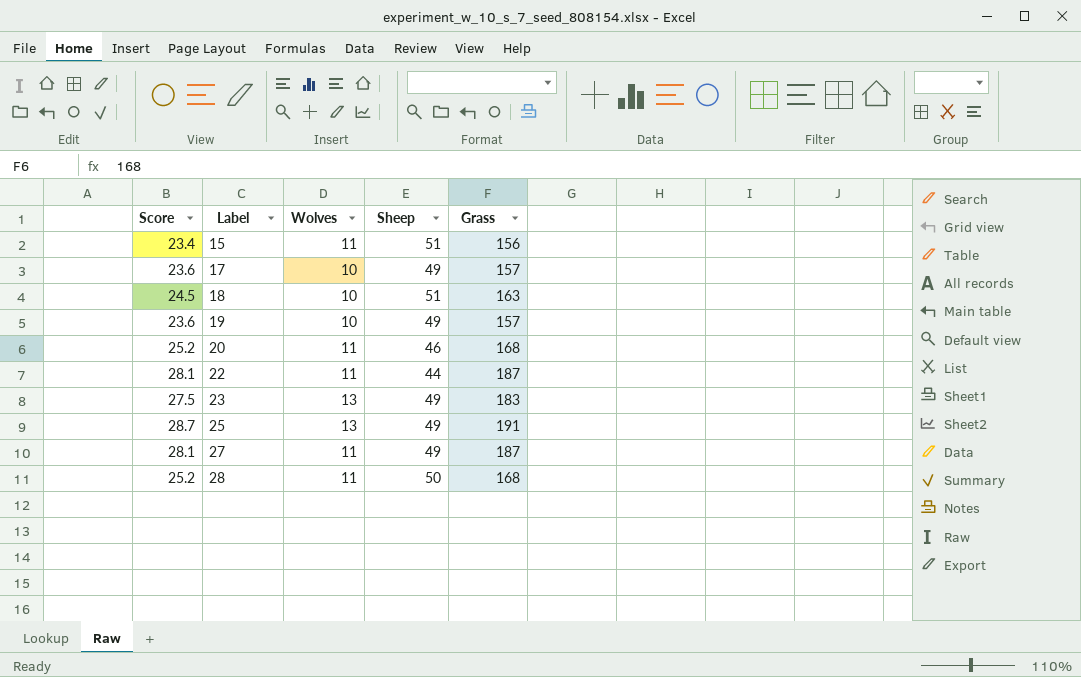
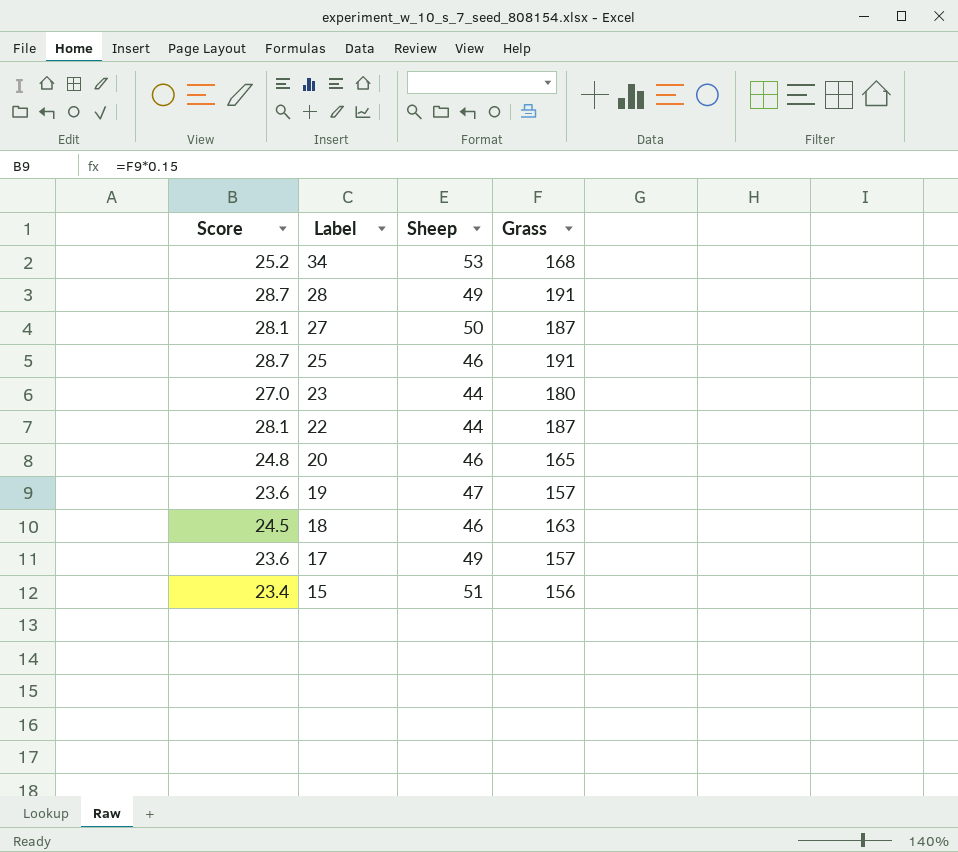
row order: Label ascending -> Label descending
column Wolves | position: 3 -> none
row 34: none -> 25.2 | 53 | 168
28 | Score: 25.2 -> 28.7
28 | Sheep: 50 -> 49
28 | Grass: 168 -> 191
27 | Sheep: 49 -> 50
25 | Sheep: 49 -> 46
23 | Score: 27.5 -> 27.0
23 | Sheep: 49 -> 44
23 | Grass: 183 -> 180
20 | Score: 25.2 -> 24.8
20 | Grass: 168 -> 165
19 | Sheep: 49 -> 47
18 | Sheep: 51 -> 46

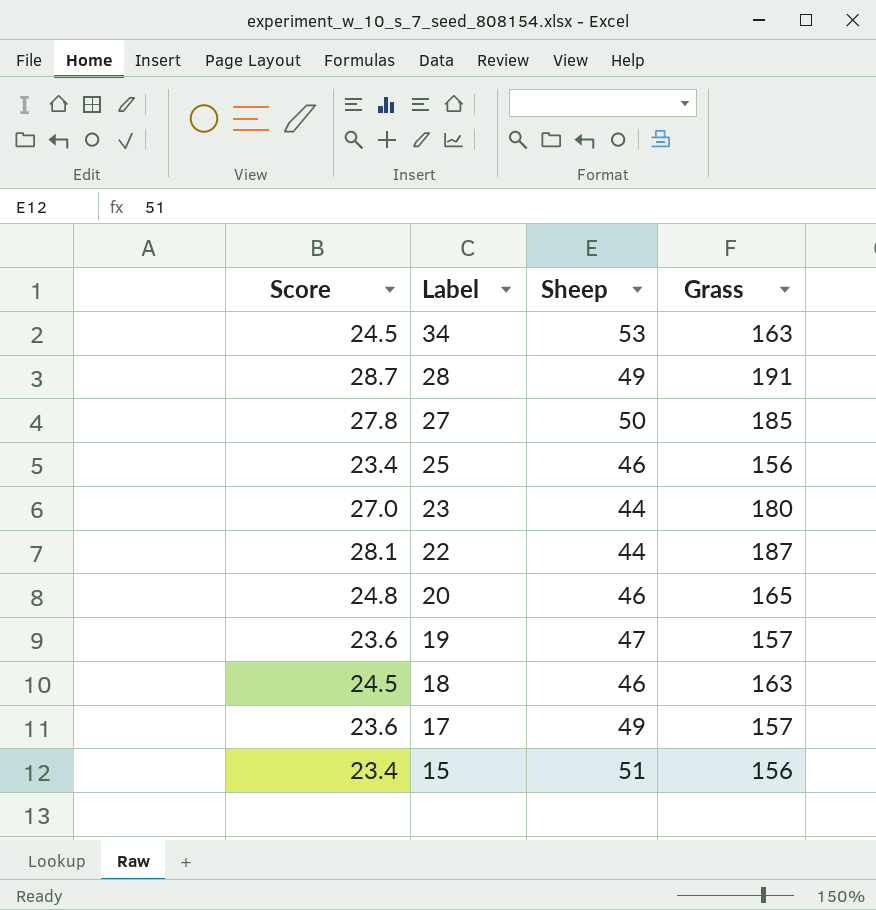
34 | Score: 25.2 -> 24.5
34 | Grass: 168 -> 163
27 | Score: 28.1 -> 27.8
27 | Grass: 187 -> 185
25 | Score: 28.7 -> 23.4
25 | Grass: 191 -> 156

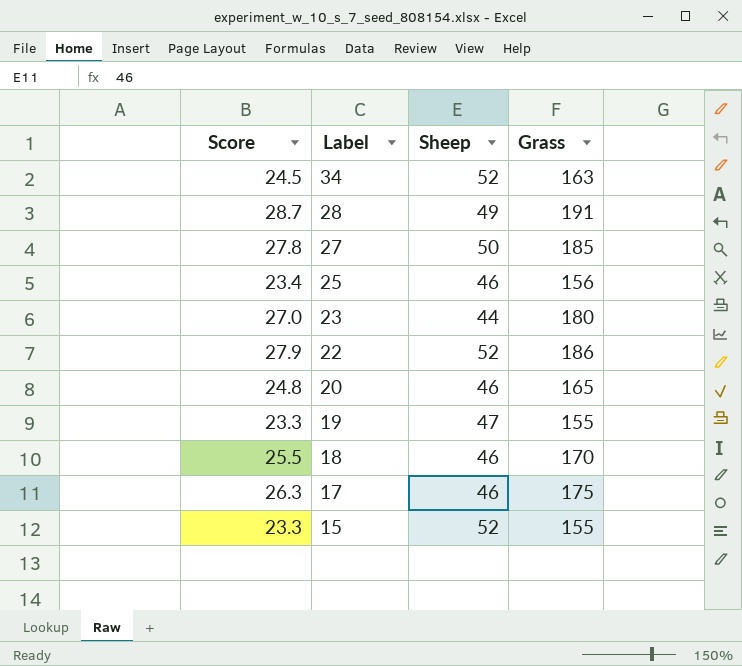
34 | Sheep: 53 -> 52
22 | Score: 28.1 -> 27.9
22 | Sheep: 44 -> 52
22 | Grass: 187 -> 186
19 | Score: 23.6 -> 23.3
19 | Grass: 157 -> 155
18 | Score: 24.5 -> 25.5
18 | Grass: 163 -> 170
17 | Score: 23.6 -> 26.3
17 | Sheep: 49 -> 46
17 | Grass: 157 -> 175
15 | Score: 23.4 -> 23.3
15 | Sheep: 51 -> 52
15 | Grass: 156 -> 155

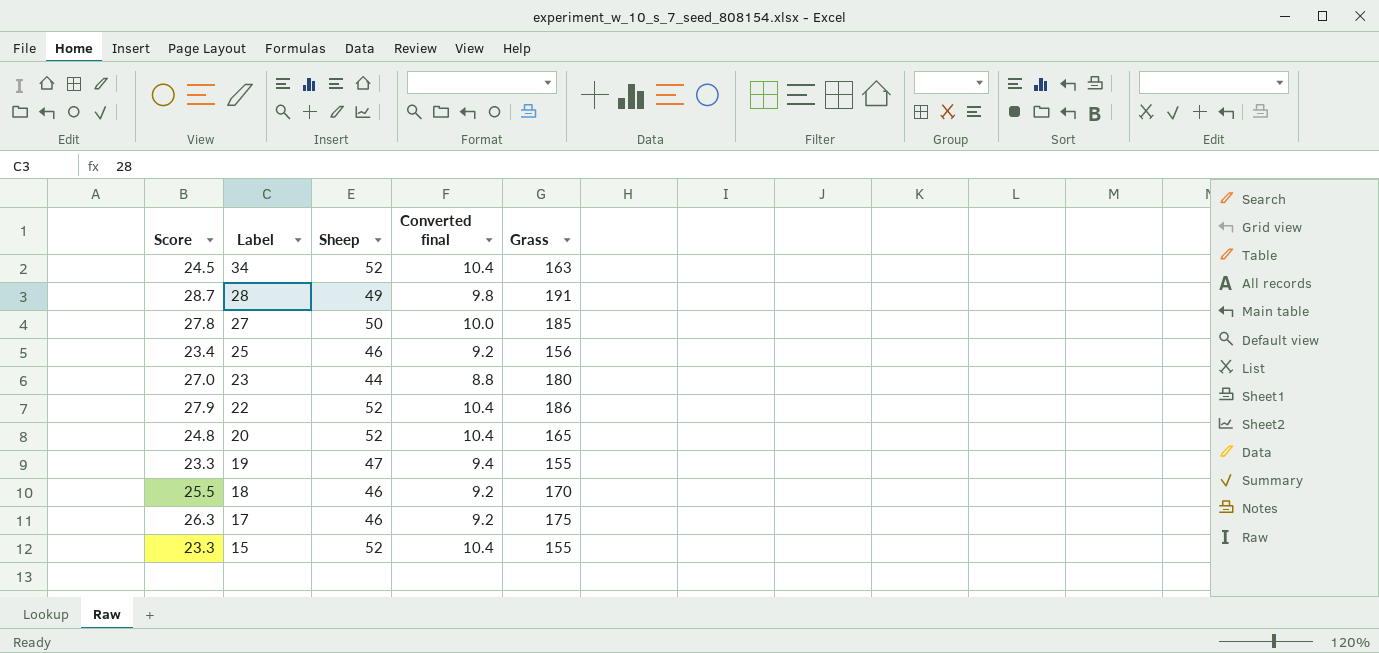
column Converted final | formula: none -> [Sheep] * 0.2
20 | Sheep: 46 -> 52

